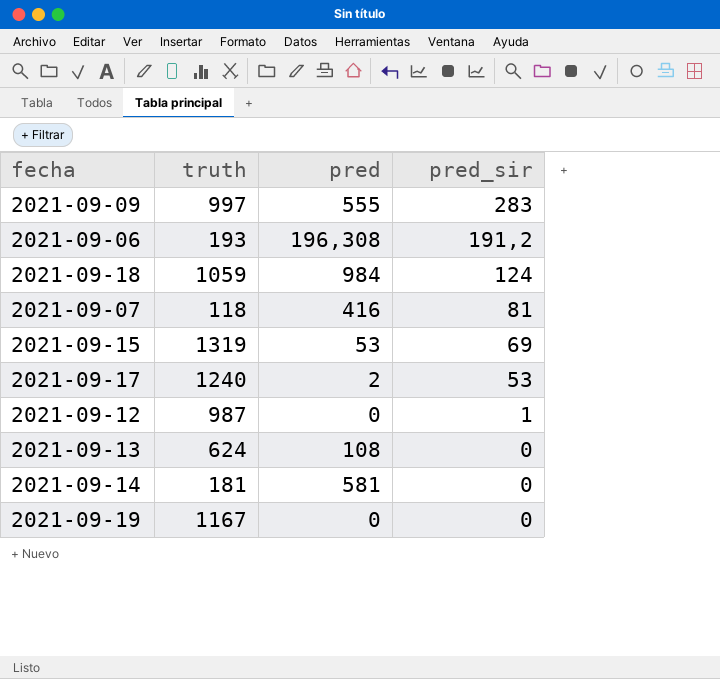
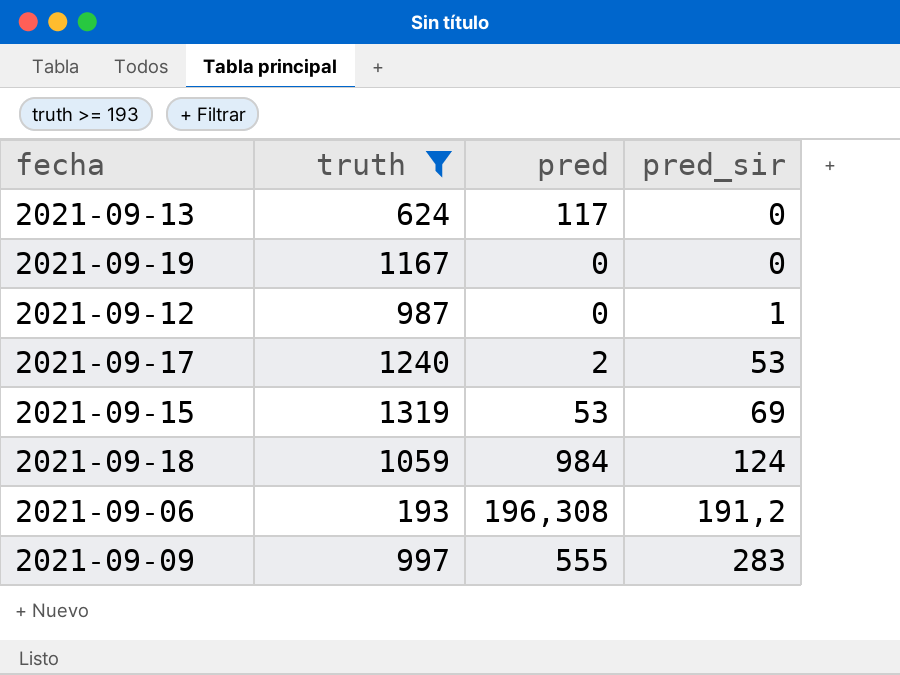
filter: none -> truth >= 193
row order: pred_sir descending -> pred_sir ascending
2021-09-13 | pred: 108 -> 117

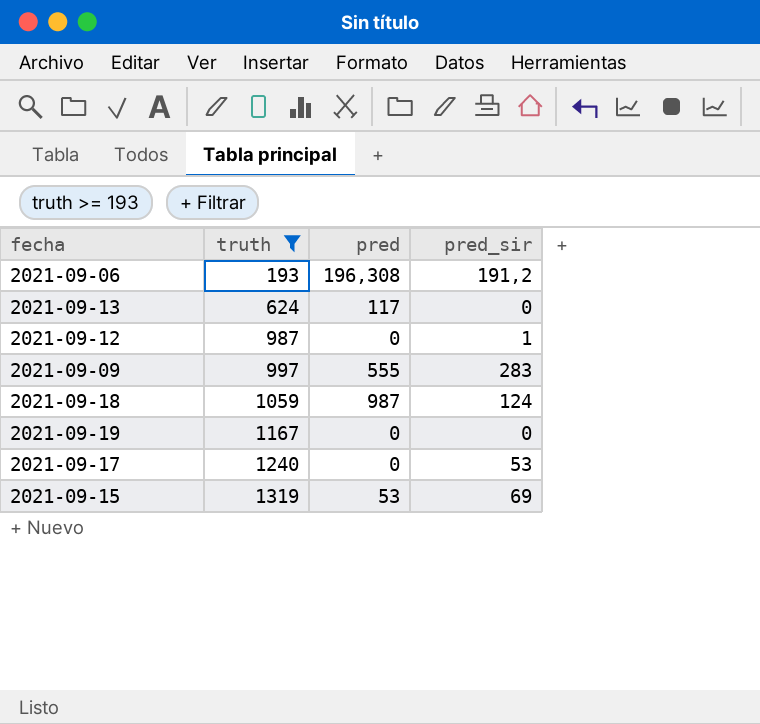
row order: pred_sir ascending -> truth ascending
2021-09-18 | pred: 984 -> 987
2021-09-17 | pred: 2 -> 0

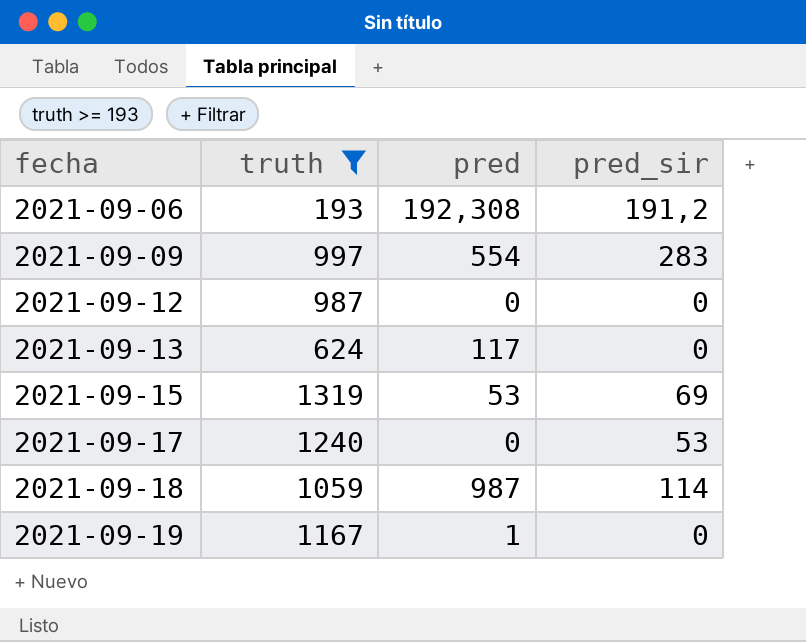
row order: truth ascending -> fecha ascending
2021-09-06 | pred: 196,308 -> 192,308
2021-09-09 | pred: 555 -> 554
2021-09-12 | pred_sir: 1 -> 0
2021-09-18 | pred_sir: 124 -> 114
2021-09-19 | pred: 0 -> 1

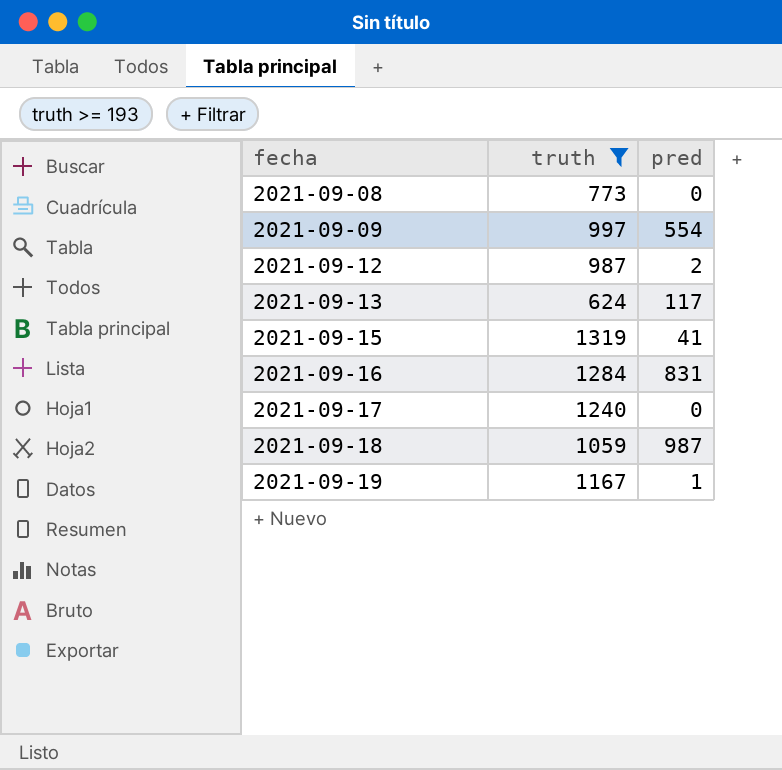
column pred_sir | position: 4 -> none
row 2021-09-06: 193 | 192,308 | 191,2 -> none
row 2021-09-08: none -> 773 | 0
2021-09-12 | pred: 0 -> 2
2021-09-15 | pred: 53 -> 41
row 2021-09-16: none -> 1284 | 831

